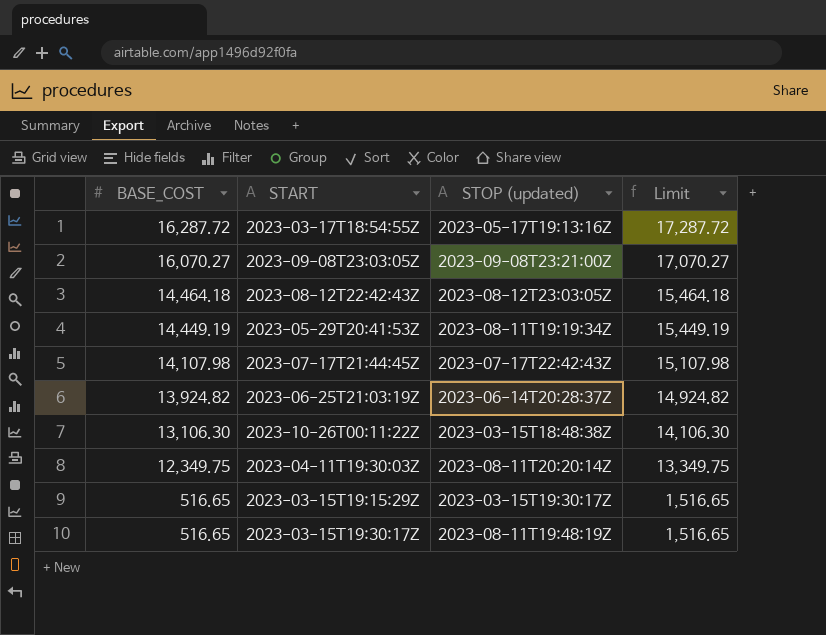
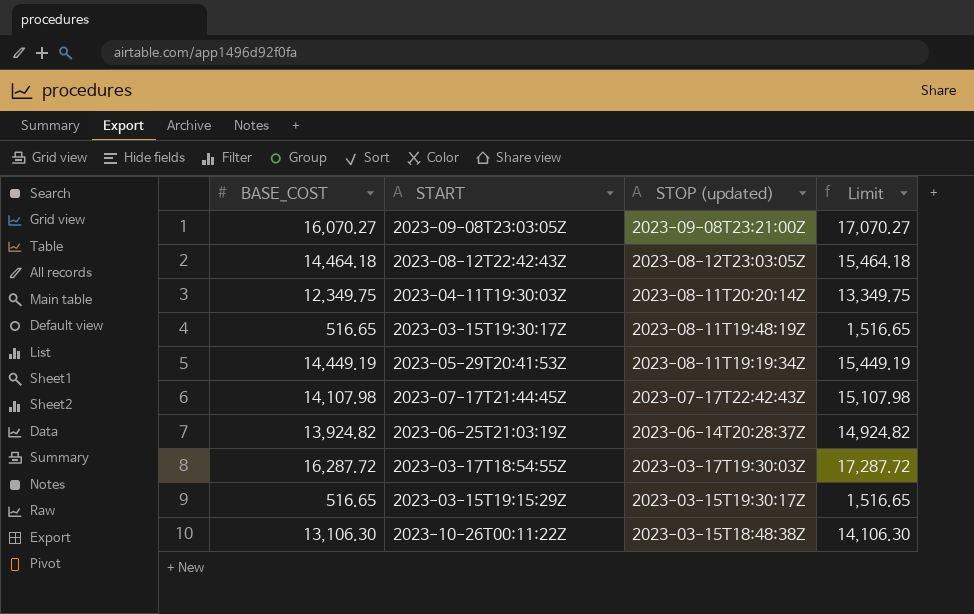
row order: BASE_COST descending -> STOP (updated) descending
2023-03-17T18:54:55Z | STOP (updated): 2023-05-17T19:13:16Z -> 2023-03-17T19:30:03Z

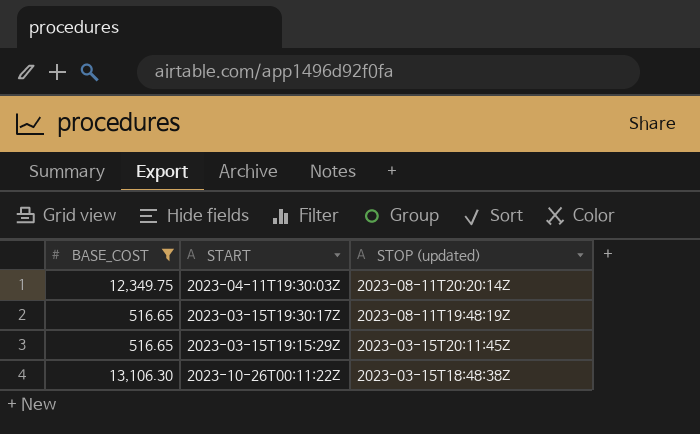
filter: none -> BASE_COST <= 13,106.30
column Limit | formula: [BASE_COST] + 1000 -> none
2023-03-15T19:15:29Z | STOP (updated): 2023-03-15T19:30:17Z -> 2023-03-15T20:11:45Z

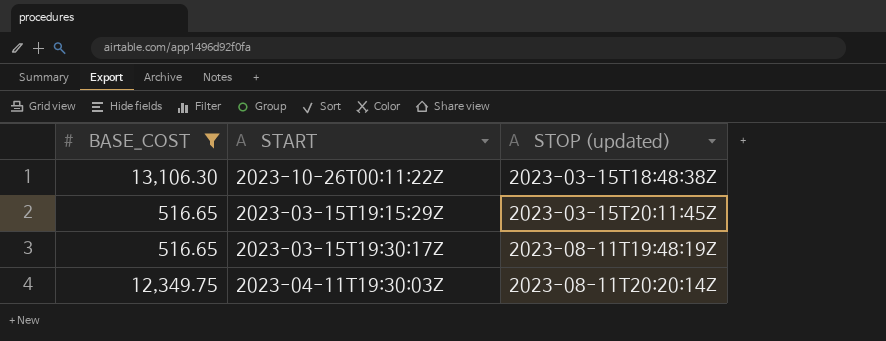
row order: STOP (updated) descending -> STOP (updated) ascending

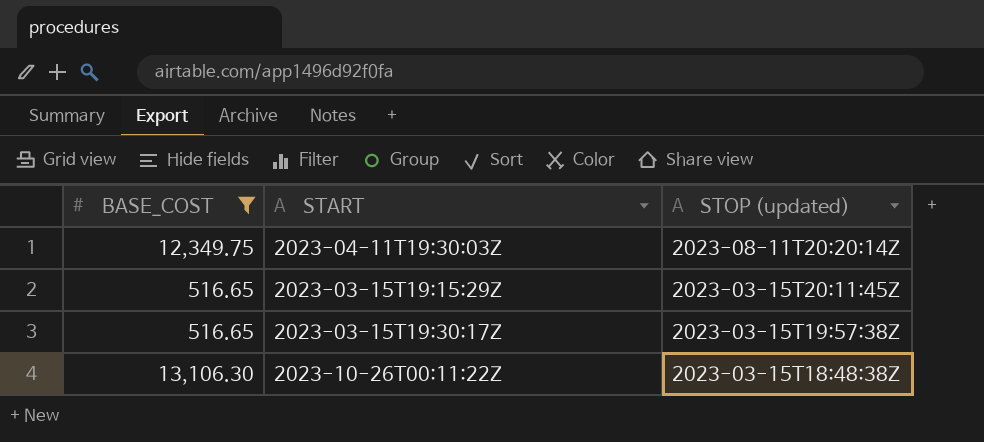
row order: STOP (updated) ascending -> STOP (updated) descending
2023-03-15T19:30:17Z | STOP (updated): 2023-08-11T19:48:19Z -> 2023-03-15T19:57:38Z

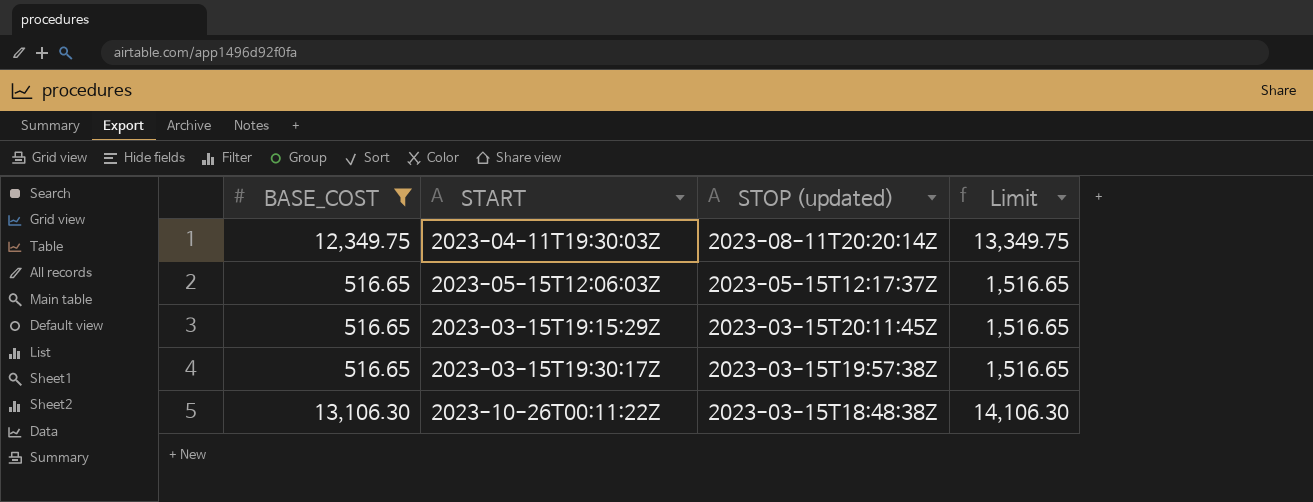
column Limit | formula: none -> [BASE_COST] + 1000
row 2023-05-15T12:06:03Z: none -> 516.65 | 2023-05-15T12:17:37Z | 1,516.65

